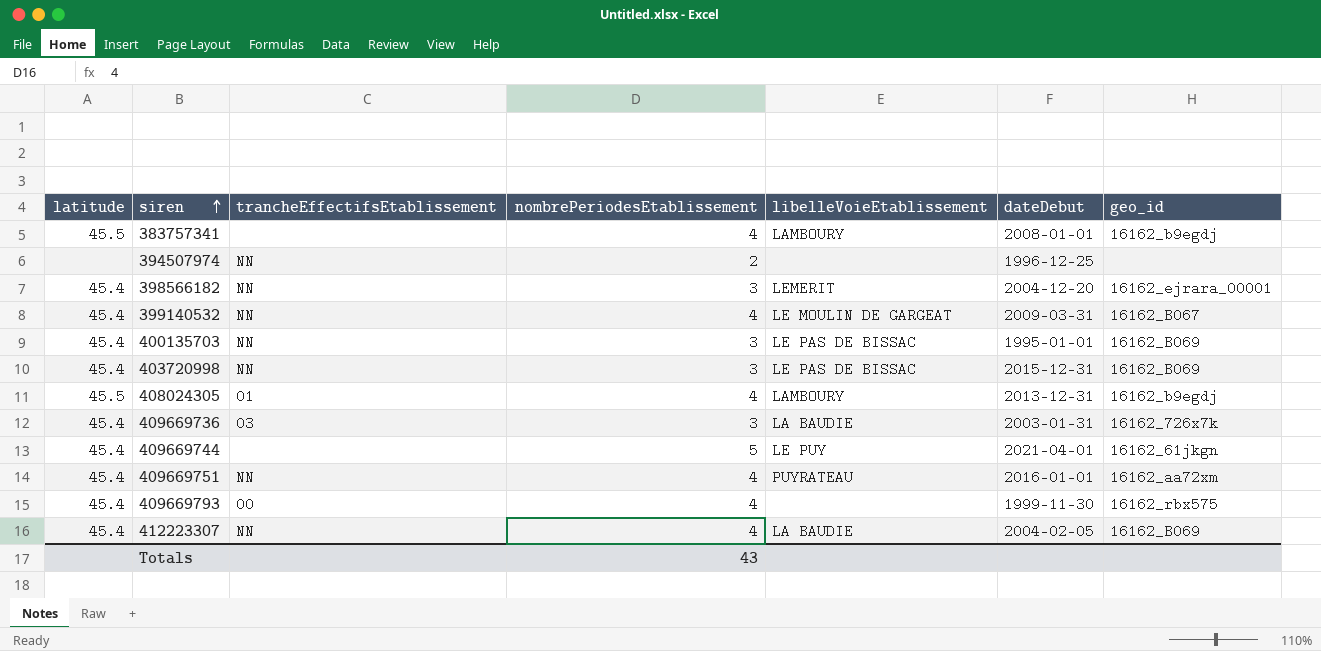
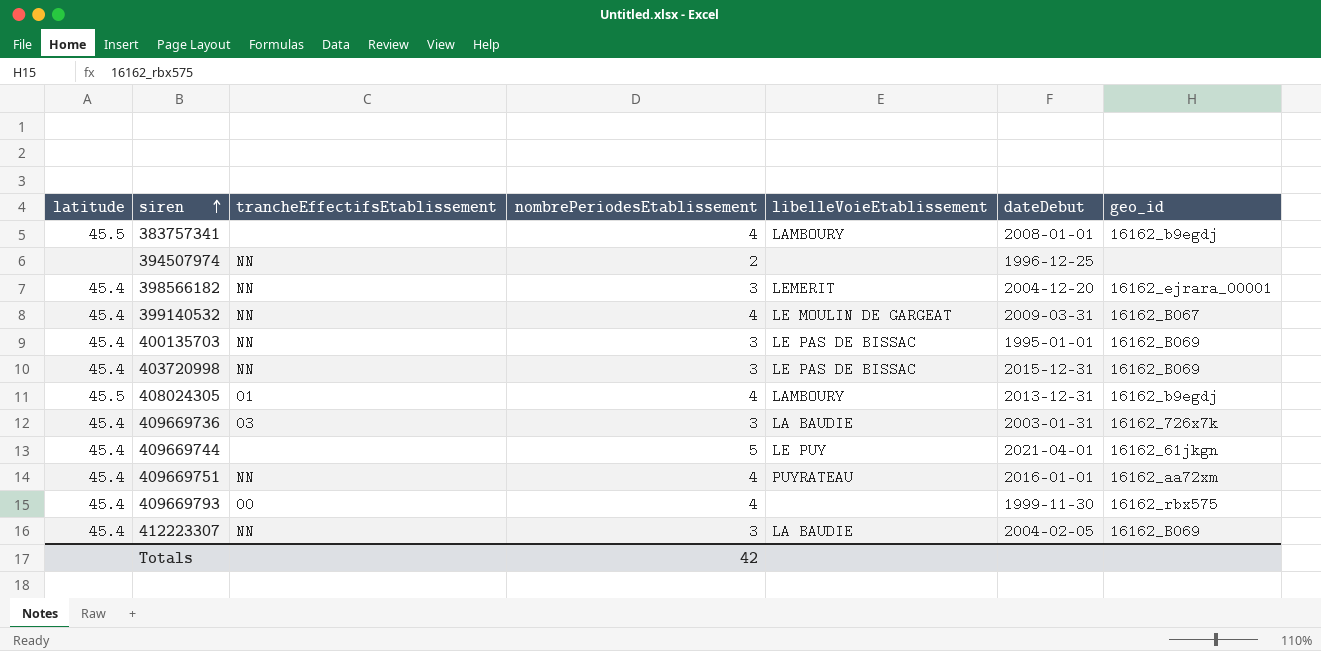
412223307 | nombrePeriodesEtablissement: 4 -> 3
Totals | nombrePeriodesEtablissement: 43 -> 42

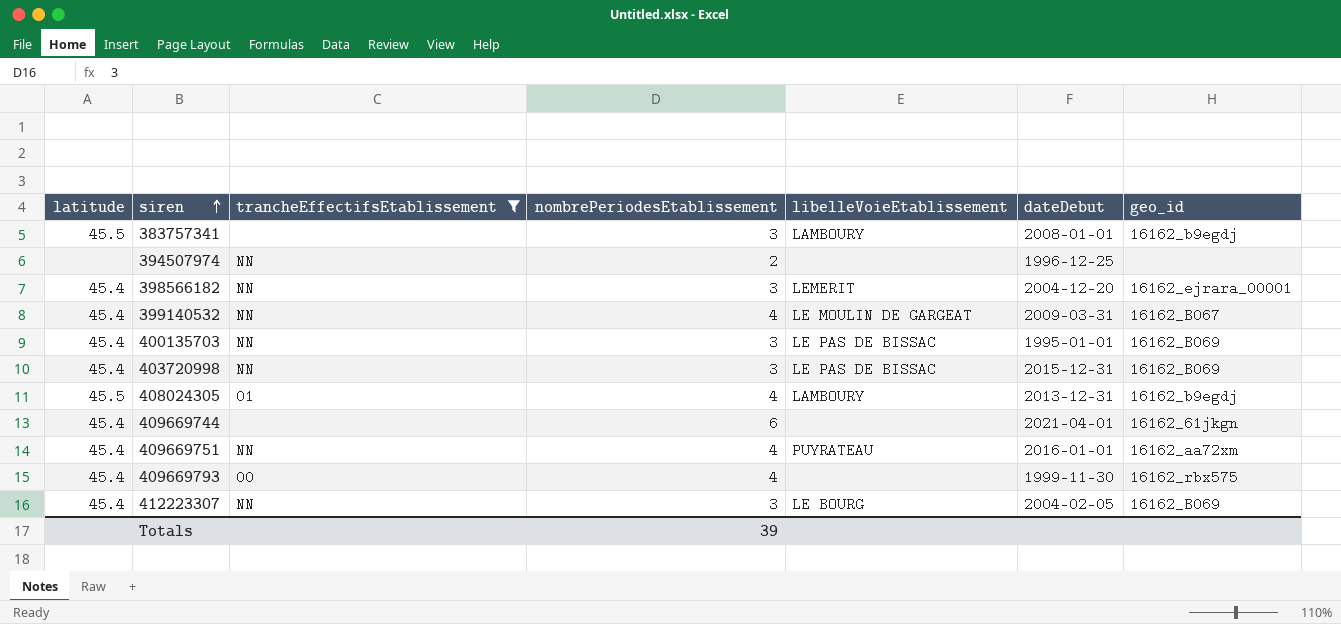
filter: none -> trancheEffectifsEtablissement != 03
383757341 | nombrePeriodesEtablissement: 4 -> 3
409669744 | nombrePeriodesEtablissement: 5 -> 6
409669744 | libelleVoieEtablissement: LE PUY -> none
412223307 | libelleVoieEtablissement: LA BAUDIE -> LE BOURG
Totals | nombrePeriodesEtablissement: 42 -> 39

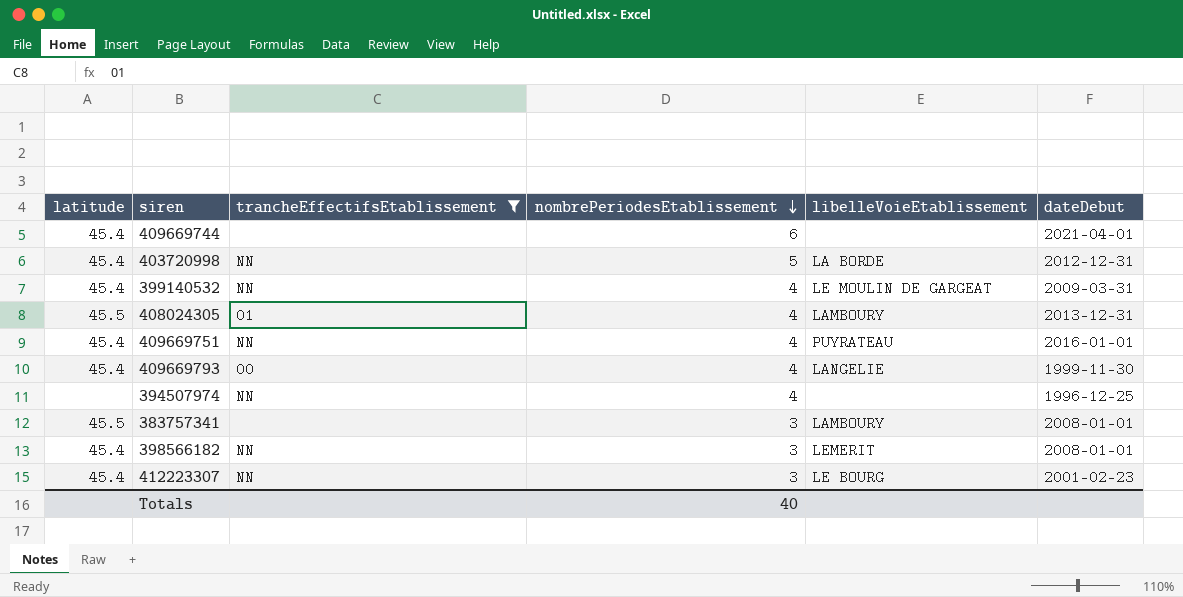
row order: siren ascending -> nombrePeriodesEtablissement descending
column geo_id | position: 7 -> none
row 400135703: 45.4 | NN | 3 | LE PAS DE BISSAC | 1995-01-01 | 16162_B069 -> none
403720998 | nombrePeriodesEtablissement: 3 -> 5
403720998 | libelleVoieEtablissement: LE PAS DE BISSAC -> LA BORDE
403720998 | dateDebut: 2015-12-31 -> 2012-12-31
409669793 | libelleVoieEtablissement: none -> LANGELIE
394507974 | nombrePeriodesEtablissement: 2 -> 4
398566182 | dateDebut: 2004-12-20 -> 2008-01-01
412223307 | dateDebut: 2004-02-05 -> 2001-02-23
Totals | nombrePeriodesEtablissement: 39 -> 40

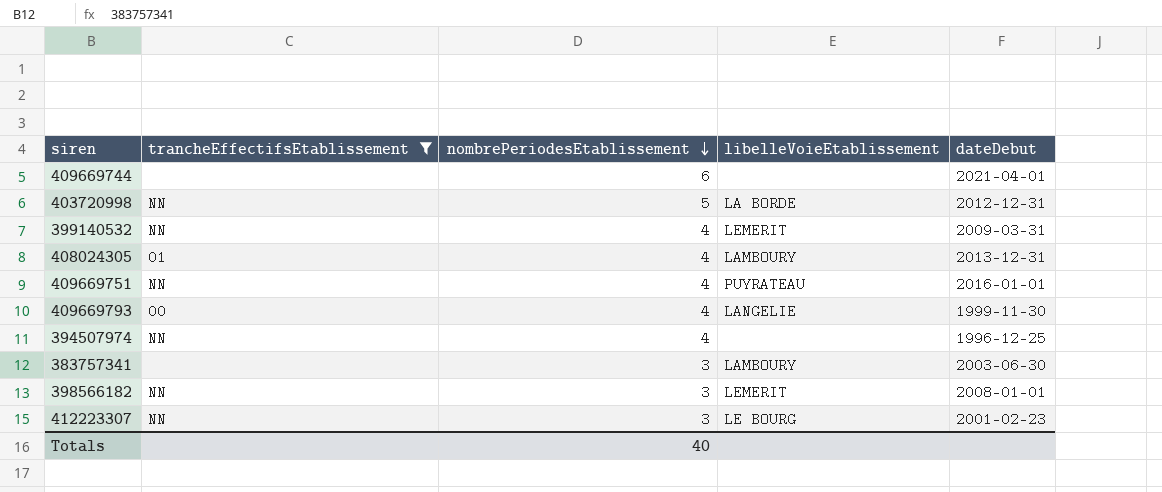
column latitude | position: 1 -> none
399140532 | libelleVoieEtablissement: LE MOULIN DE GARGEAT -> LEMERIT
383757341 | dateDebut: 2008-01-01 -> 2003-06-30

